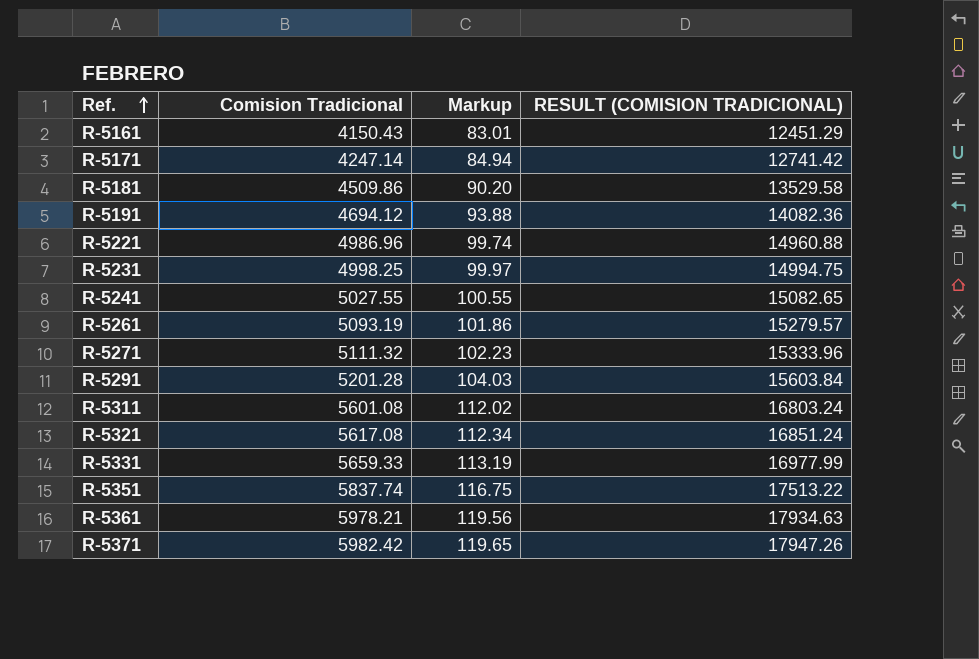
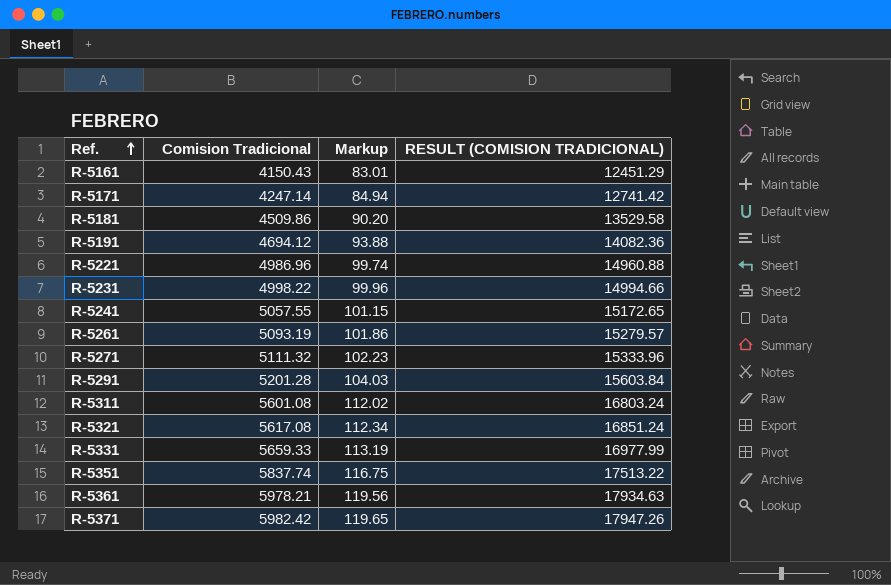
R-5231 | Comision Tradicional: 4998.25 -> 4998.22
R-5231 | Markup: 99.97 -> 99.96
R-5231 | RESULT (COMISION TRADICIONAL): 14994.75 -> 14994.66
R-5241 | Comision Tradicional: 5027.55 -> 5057.55
R-5241 | Markup: 100.55 -> 101.15
R-5241 | RESULT (COMISION TRADICIONAL): 15082.65 -> 15172.65

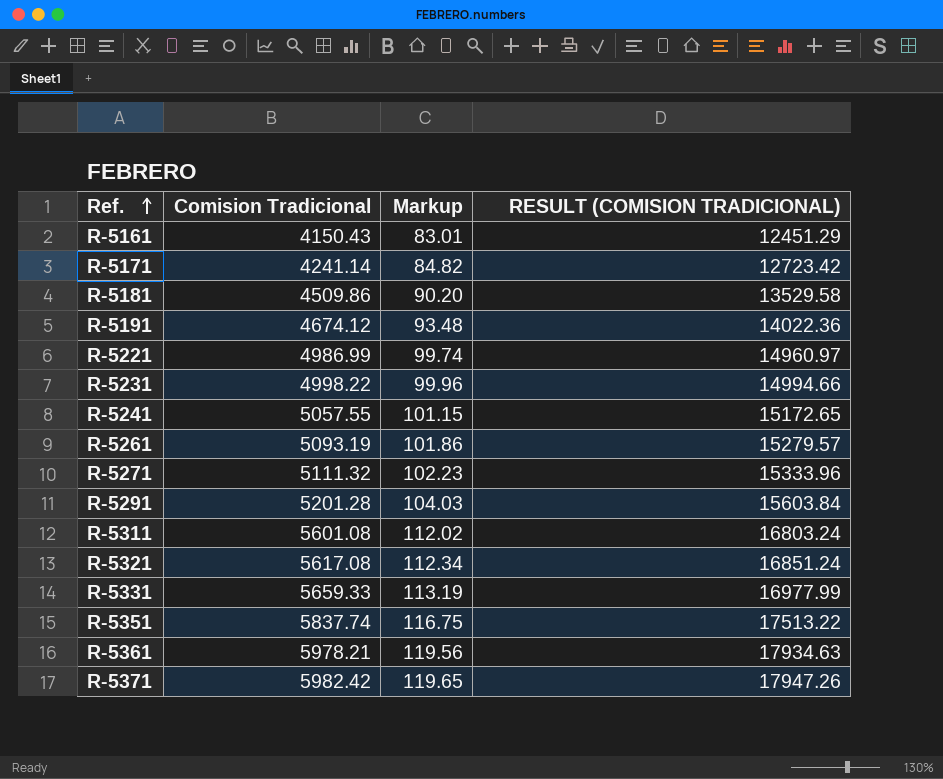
R-5171 | Comision Tradicional: 4247.14 -> 4241.14
R-5171 | Markup: 84.94 -> 84.82
R-5171 | RESULT (COMISION TRADICIONAL): 12741.42 -> 12723.42
R-5191 | Comision Tradicional: 4694.12 -> 4674.12
R-5191 | Markup: 93.88 -> 93.48
R-5191 | RESULT (COMISION TRADICIONAL): 14082.36 -> 14022.36
R-5221 | Comision Tradicional: 4986.96 -> 4986.99
R-5221 | RESULT (COMISION TRADICIONAL): 14960.88 -> 14960.97

